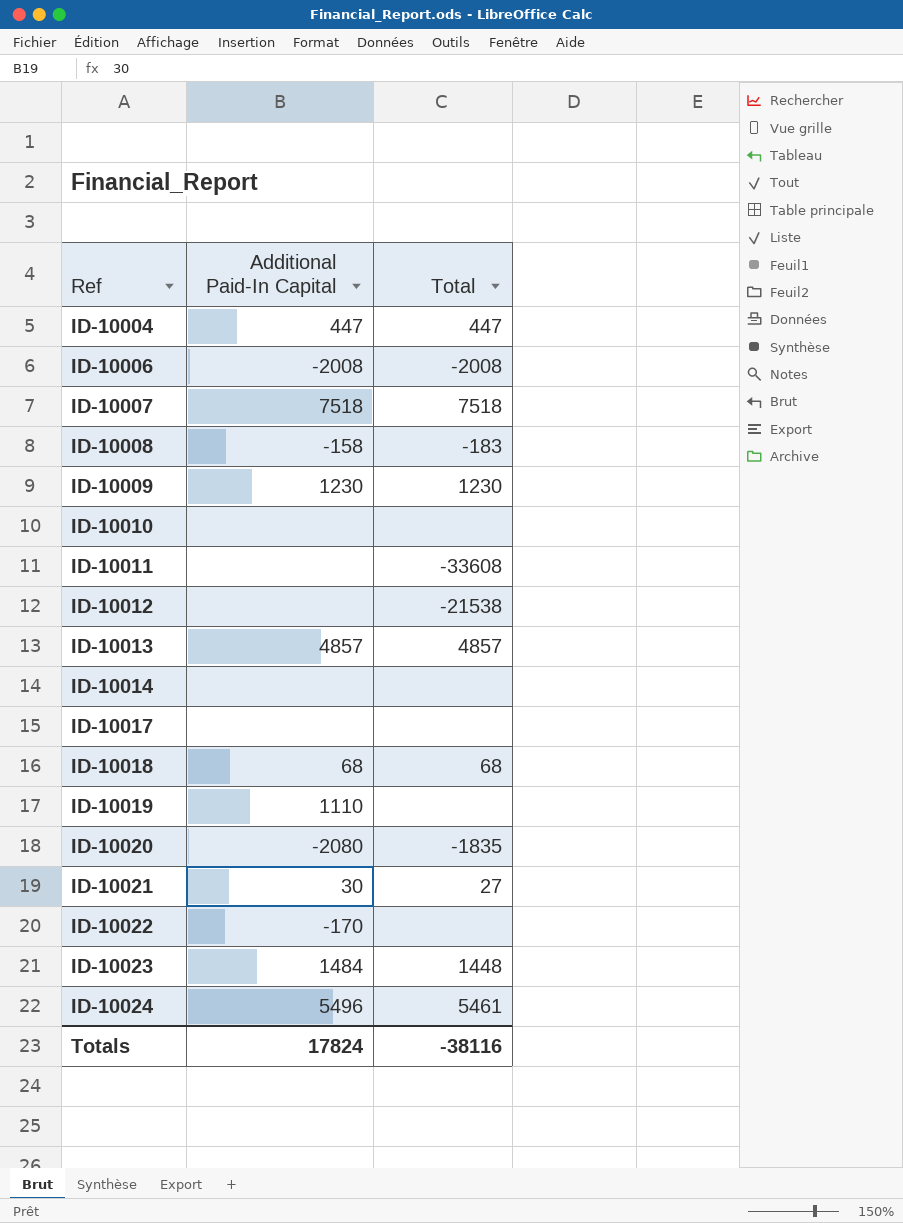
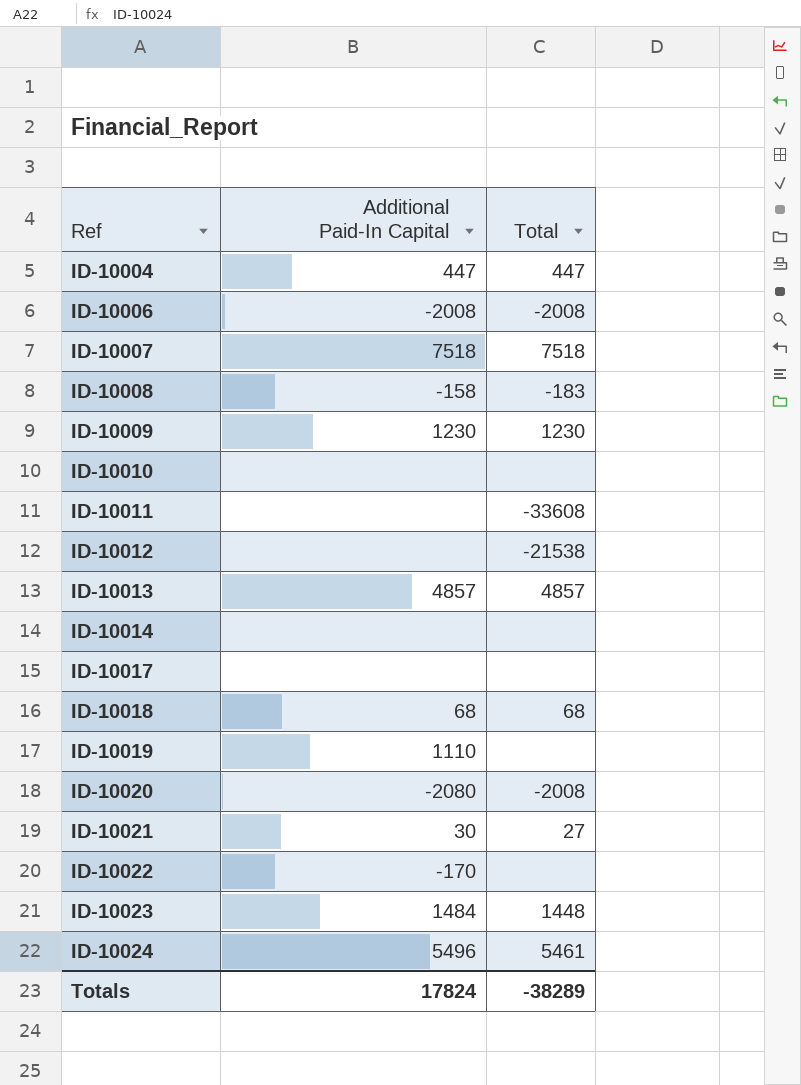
ID-10020 | Total: -1835 -> -2008
Totals | Total: -38116 -> -38289

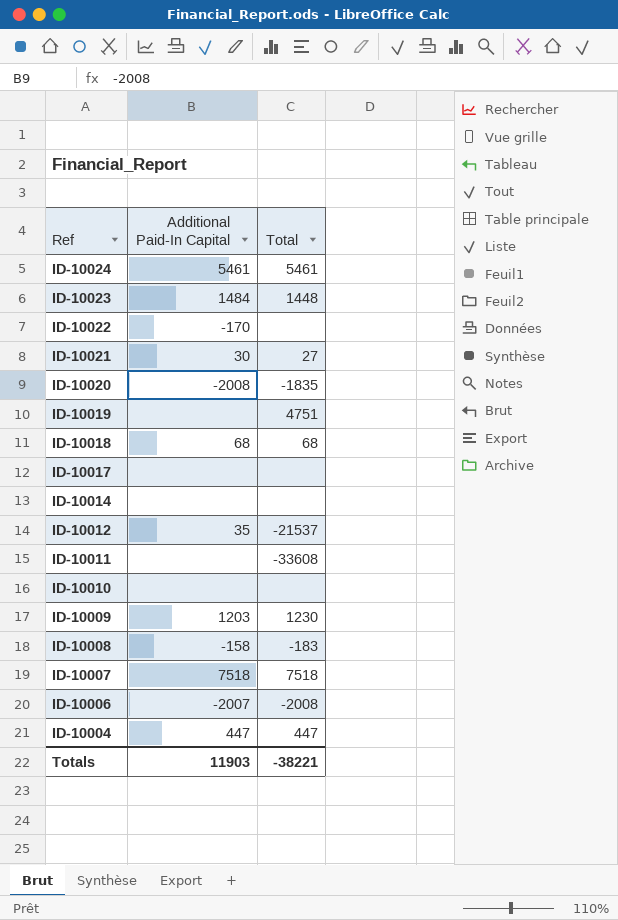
row order: Ref ascending -> Ref descending
row ID-10013: 4857 | 4857 -> none
ID-10024 | Additional Paid-In Capital: 5496 -> 5461
ID-10020 | Additional Paid-In Capital: -2080 -> -2008
ID-10020 | Total: -2008 -> -1835
ID-10019 | Additional Paid-In Capital: 1110 -> none
ID-10019 | Total: none -> 4751
ID-10012 | Additional Paid-In Capital: none -> 35
ID-10012 | Total: -21538 -> -21537
ID-10009 | Additional Paid-In Capital: 1230 -> 1203
ID-10006 | Additional Paid-In Capital: -2008 -> -2007
Totals | Additional Paid-In Capital: 17824 -> 11903
Totals | Total: -38289 -> -38221

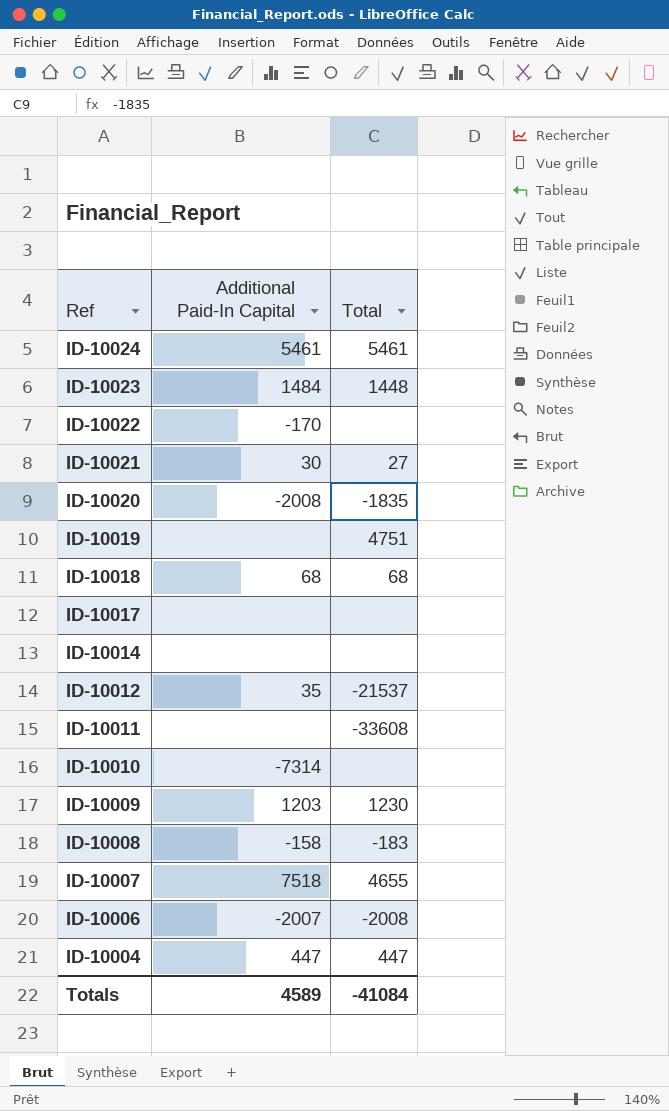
ID-10010 | Additional Paid-In Capital: none -> -7314
ID-10007 | Total: 7518 -> 4655
Totals | Additional Paid-In Capital: 11903 -> 4589
Totals | Total: -38221 -> -41084

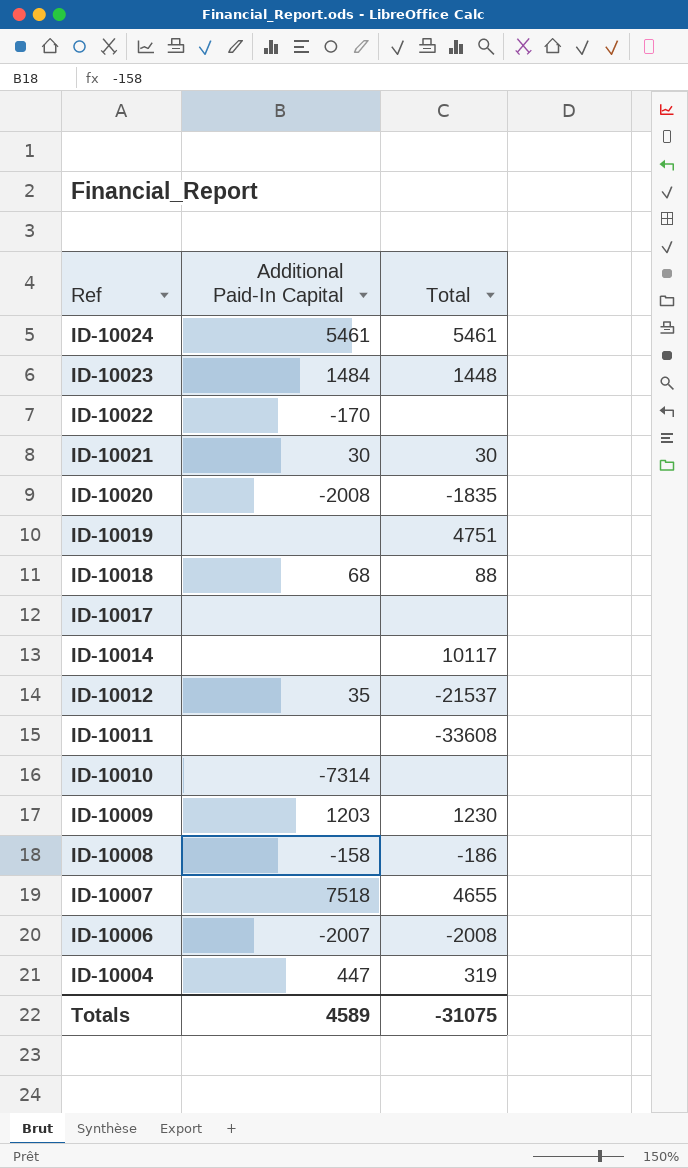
ID-10021 | Total: 27 -> 30
ID-10018 | Total: 68 -> 88
ID-10014 | Total: none -> 10117
ID-10008 | Total: -183 -> -186
ID-10004 | Total: 447 -> 319
Totals | Total: -41084 -> -31075

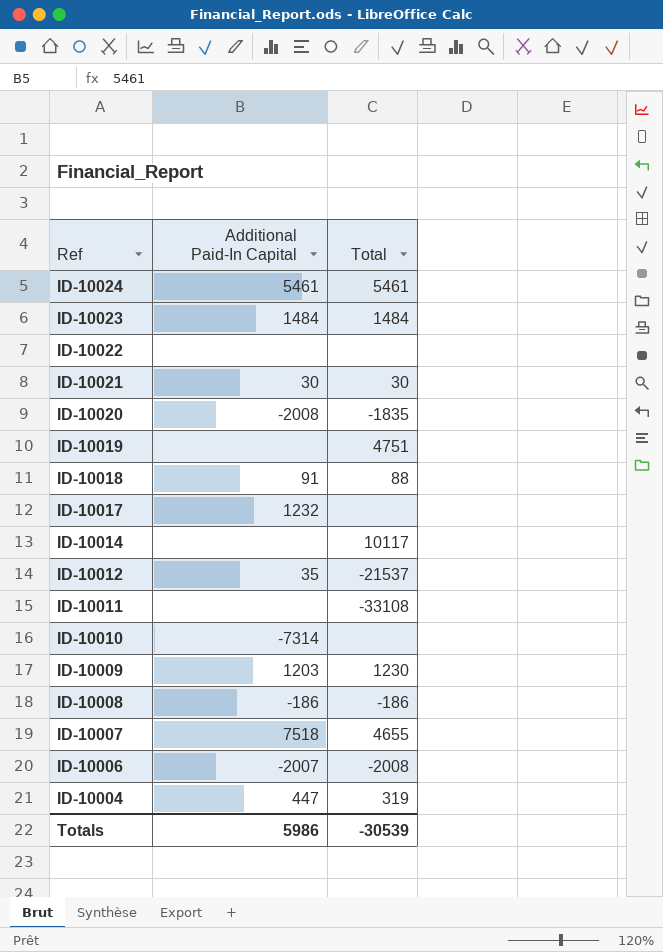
ID-10023 | Total: 1448 -> 1484
ID-10022 | Additional Paid-In Capital: -170 -> none
ID-10018 | Additional Paid-In Capital: 68 -> 91
ID-10017 | Additional Paid-In Capital: none -> 1232
ID-10011 | Total: -33608 -> -33108
ID-10008 | Additional Paid-In Capital: -158 -> -186
Totals | Additional Paid-In Capital: 4589 -> 5986
Totals | Total: -31075 -> -30539

